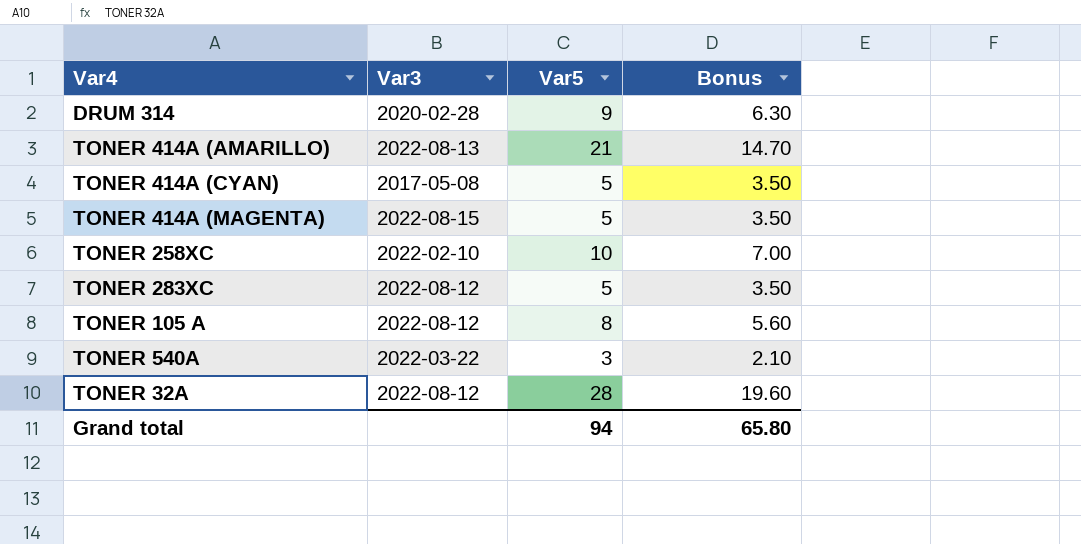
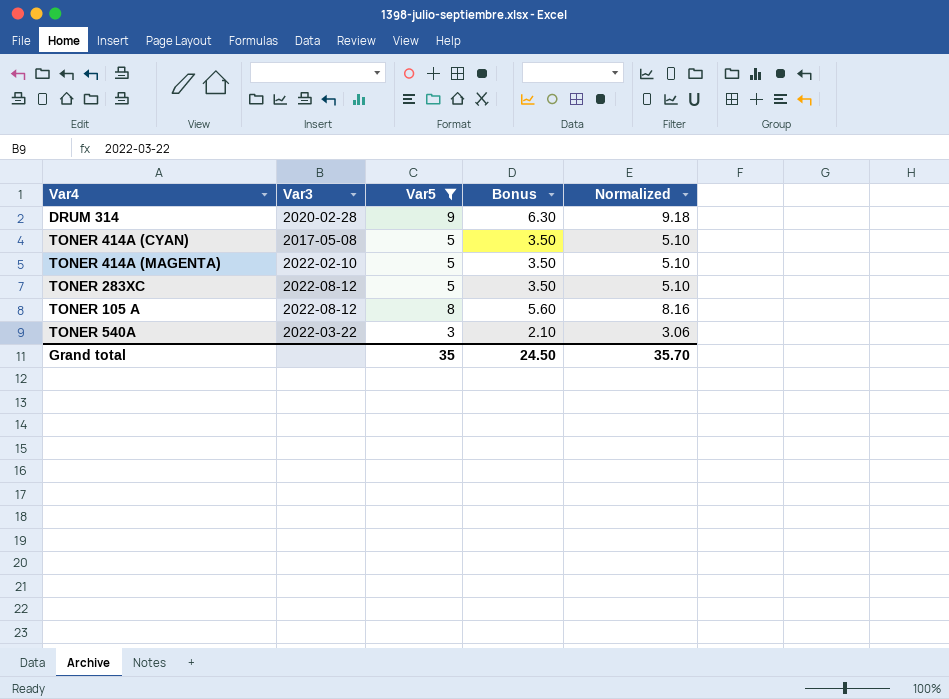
filter: none -> Var5 <= 9
column Normalized | formula: none -> [Var5] * 1.02
TONER 414A (MAGENTA) | Var3: 2022-08-15 -> 2022-02-10
Grand total | Var5: 94 -> 35
Grand total | Bonus: 65.80 -> 24.50

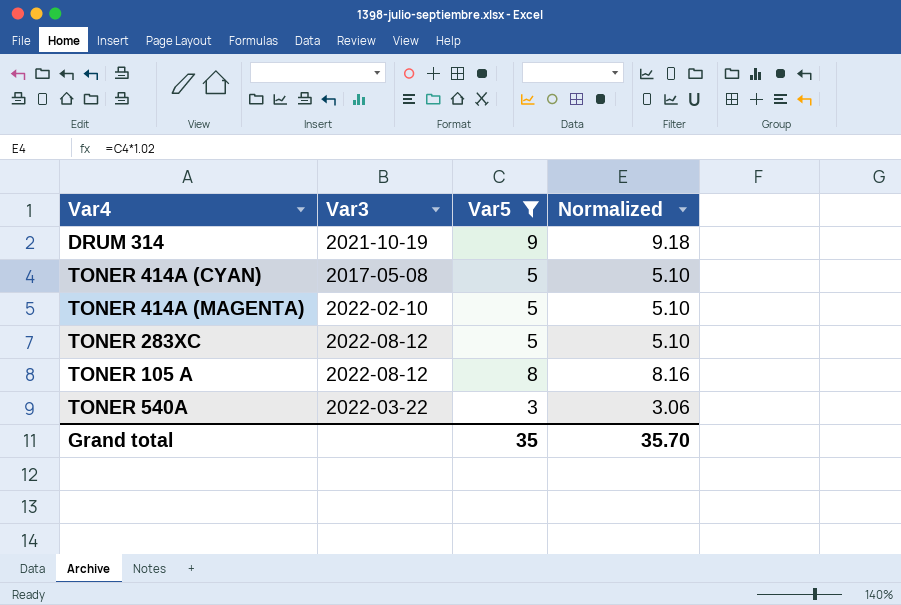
column Bonus | formula: [Var5] * 0.7 -> none
DRUM 314 | Var3: 2020-02-28 -> 2021-10-19

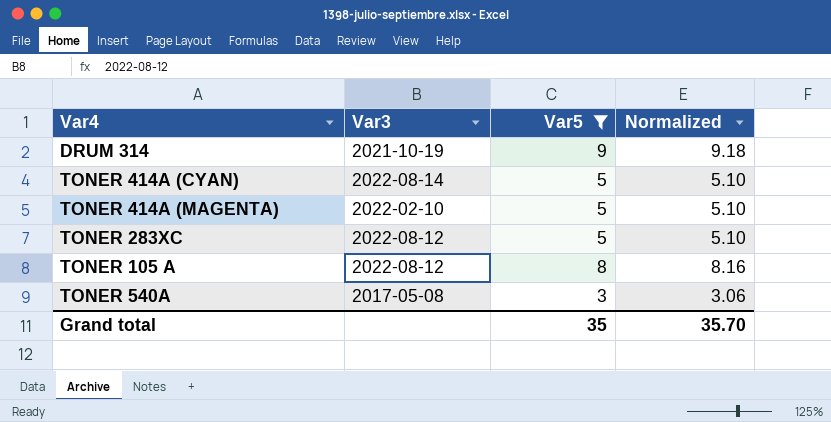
TONER 414A (CYAN) | Var3: 2017-05-08 -> 2022-08-14
TONER 540A | Var3: 2022-03-22 -> 2017-05-08

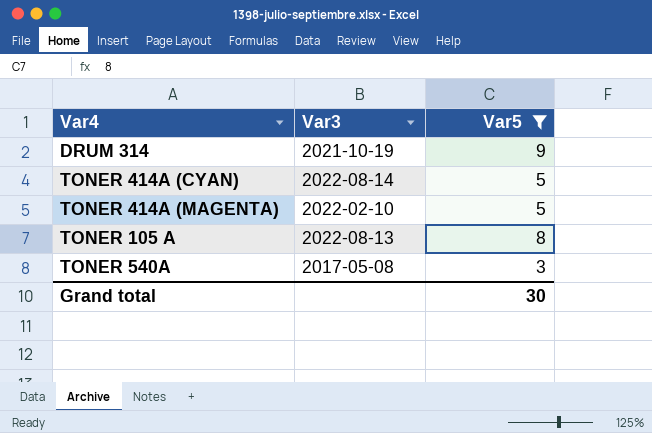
column Normalized | formula: [Var5] * 1.02 -> none
row TONER 283XC: 2022-08-12 | 5 | 5.10 -> none
TONER 105 A | Var3: 2022-08-12 -> 2022-08-13
Grand total | Var5: 35 -> 30

